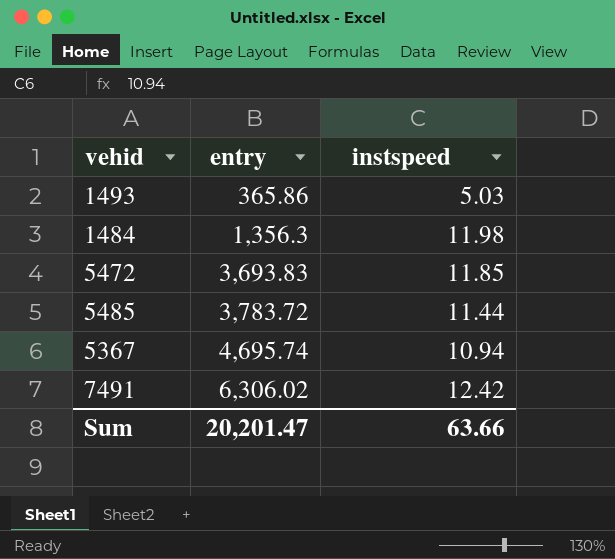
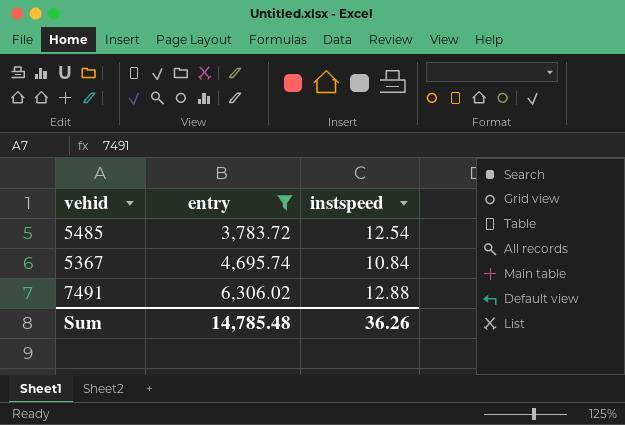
filter: none -> entry >= 3,783.72
5485 | instspeed: 11.44 -> 12.54
5367 | instspeed: 10.94 -> 10.84
7491 | instspeed: 12.42 -> 12.88
Sum | entry: 20,201.47 -> 14,785.48
Sum | instspeed: 63.66 -> 36.26

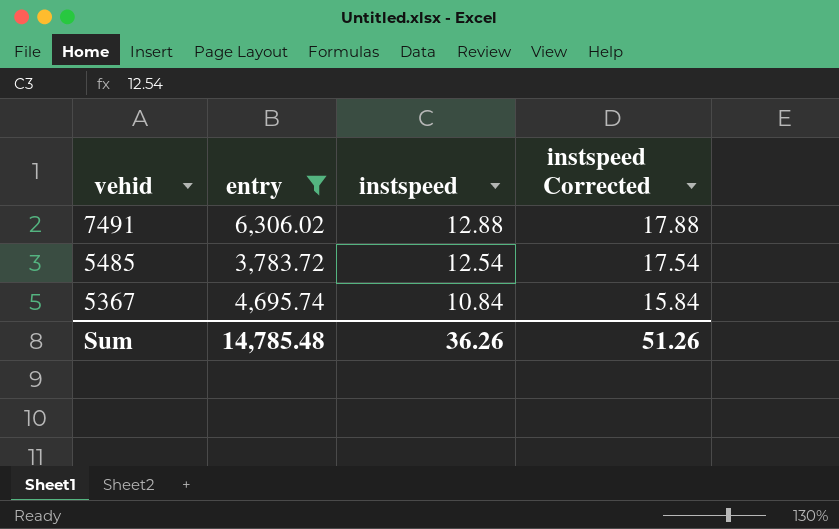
row order: entry ascending -> vehid descending
column instspeed Corrected | formula: none -> [instspeed] + 5

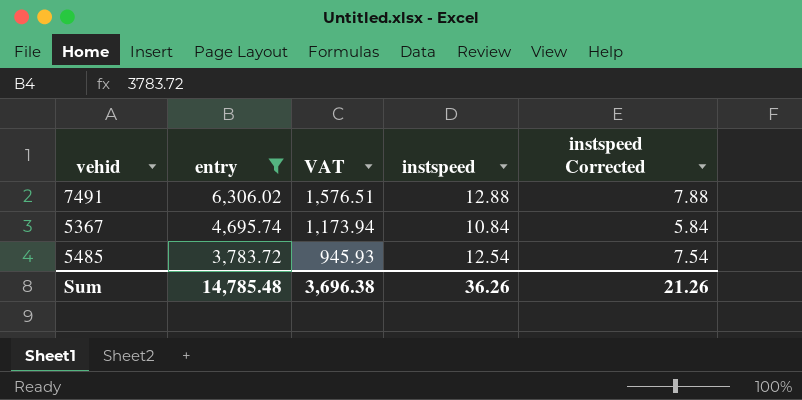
row order: vehid descending -> entry descending
column VAT | formula: none -> [entry] * 0.25
column instspeed Corrected | formula: [instspeed] + 5 -> [instspeed] - 5
Sum | instspeed Corrected: 51.26 -> 21.26

